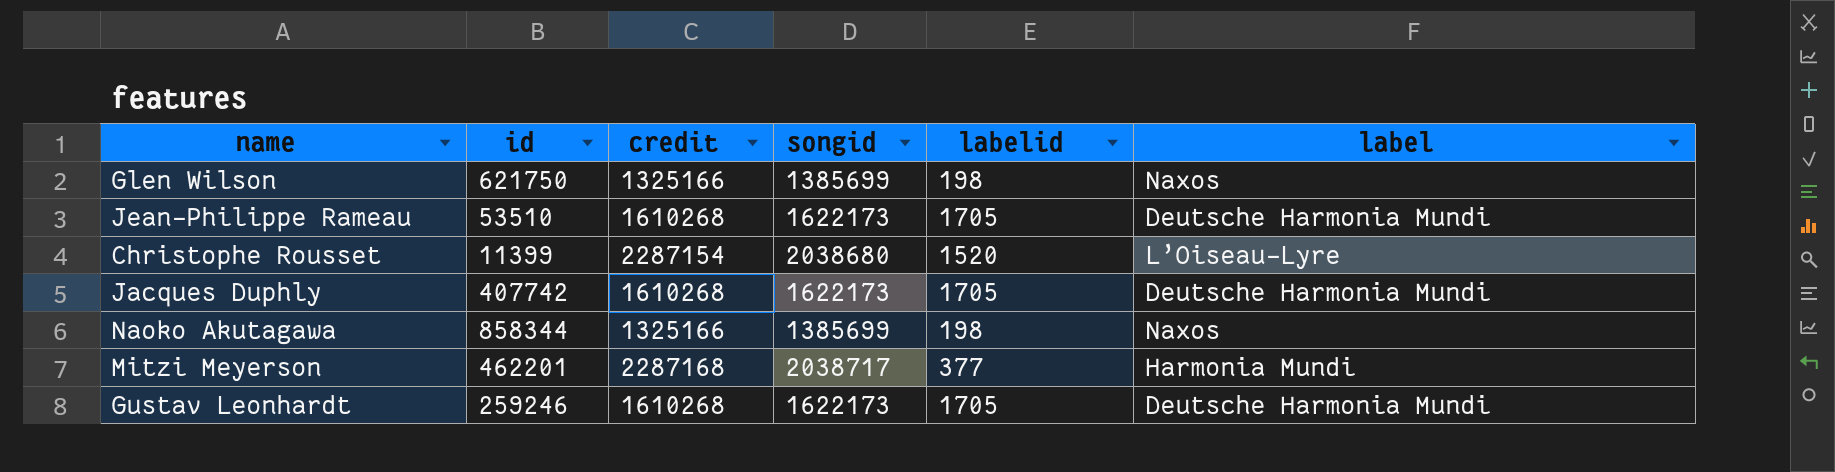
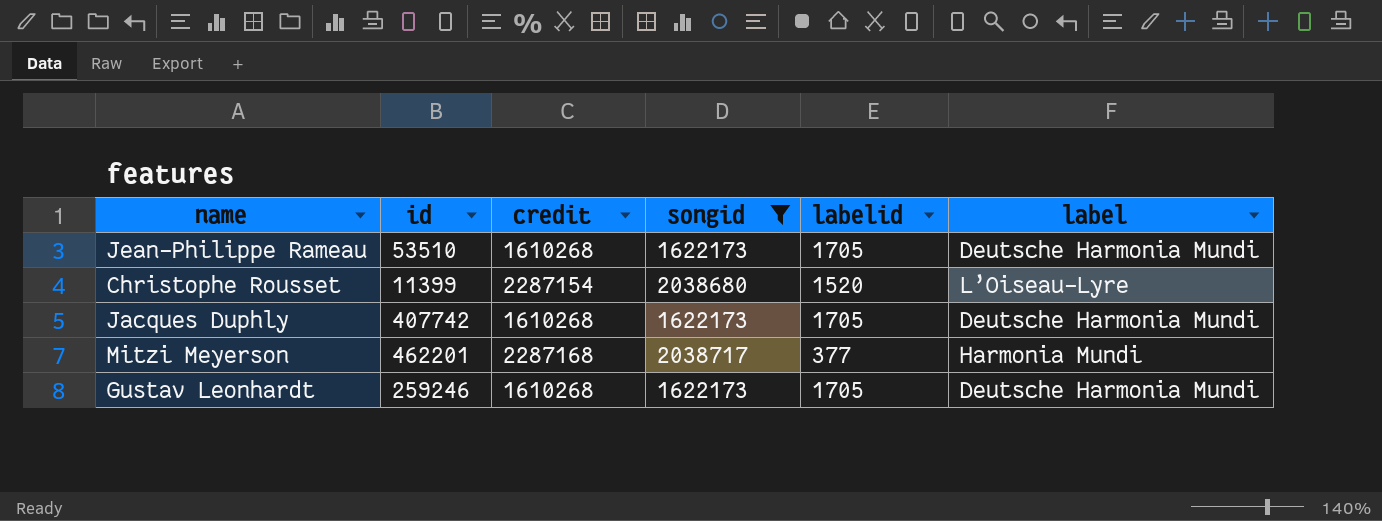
filter: none -> songid != 1385699

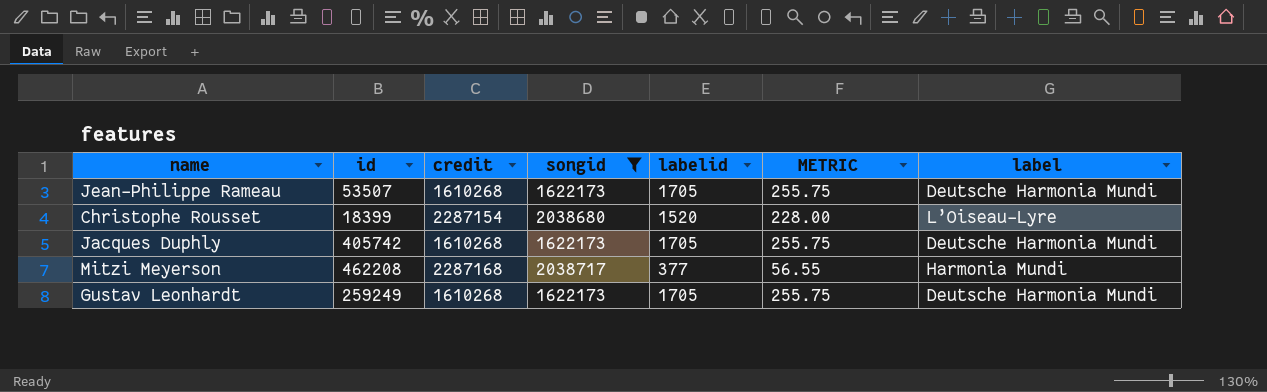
column METRIC | formula: none -> [labelid] * 0.15
Jean‐Philippe Rameau | id: 53510 -> 53507
Christophe Rousset | id: 11399 -> 18399
Jacques Duphly | id: 407742 -> 405742
Mitzi Meyerson | id: 462201 -> 462208
Gustav Leonhardt | id: 259246 -> 259249

